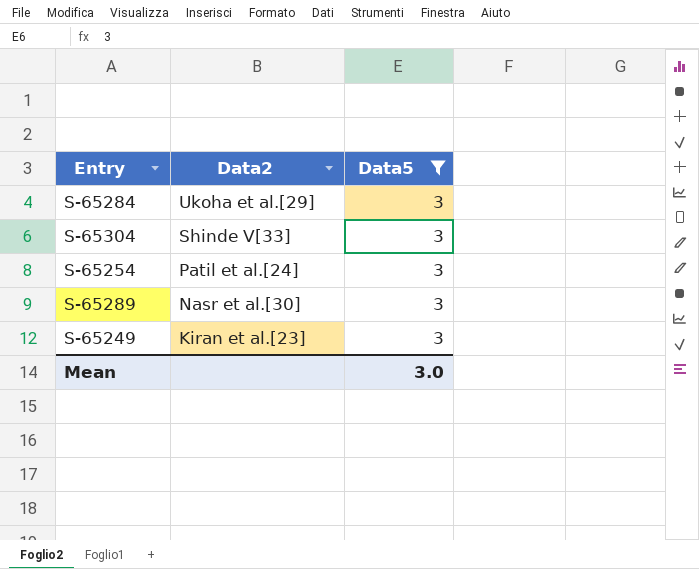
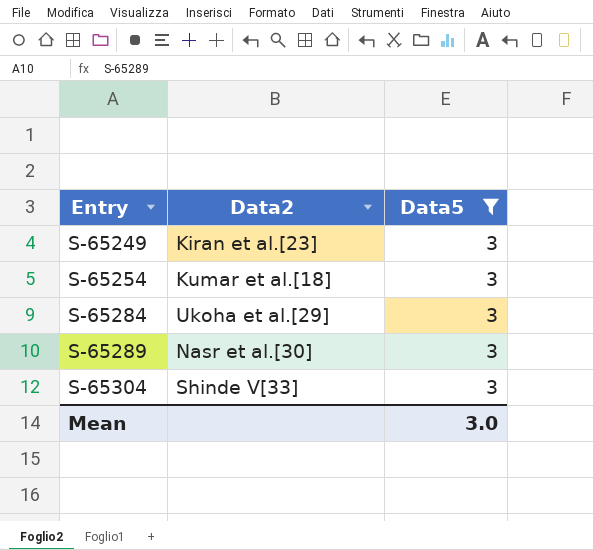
row order: Data2 descending -> Entry ascending
S-65254 | Data2: Patil et al.[24] -> Kumar et al.[18]

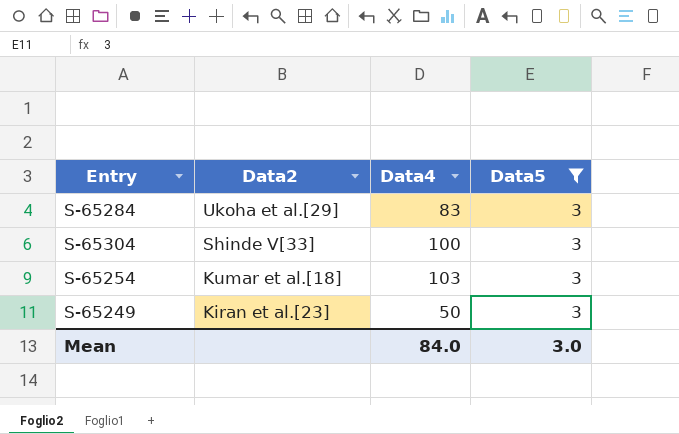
row order: Entry ascending -> Data2 descending
column Data4 | position: none -> 3
row S-65289: Nasr et al.[30] | 3 -> none

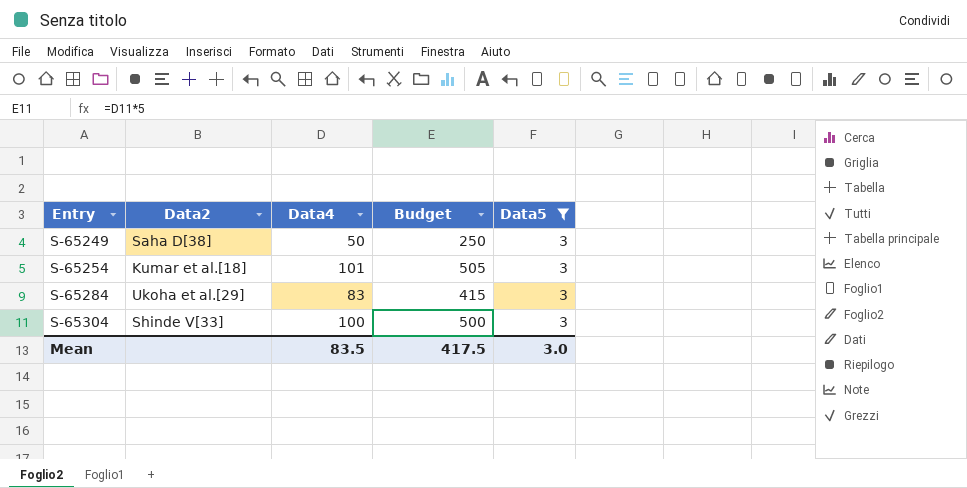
row order: Data2 descending -> Entry ascending
column Budget | formula: none -> [Data4] * 5
S-65249 | Data2: Kiran et al.[23] -> Saha D[38]
S-65254 | Data4: 103 -> 101
Mean | Data4: 84.0 -> 83.5

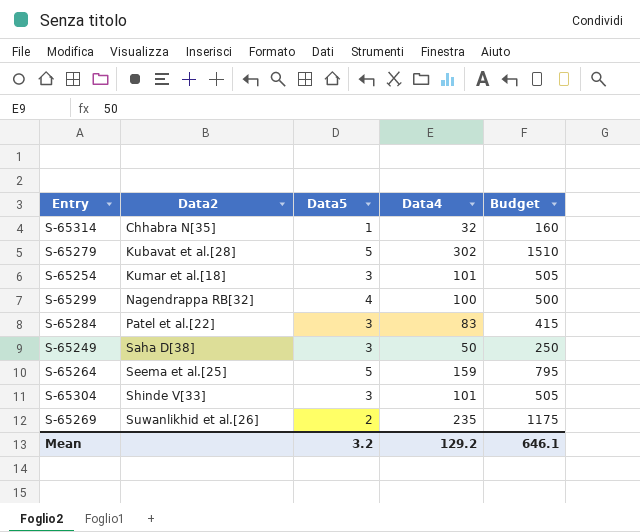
filter: Data5 = 3 -> none
row order: Entry ascending -> Data2 ascending
column Data5 | position: 5 -> 3
S-65284 | Data2: Ukoha et al.[29] -> Patel et al.[22]
S-65304 | Data4: 100 -> 101
S-65304 | Budget: 500 -> 505
Mean | Data5: 3.0 -> 3.2
Mean | Data4: 83.5 -> 129.2
Mean | Budget: 417.5 -> 646.1

